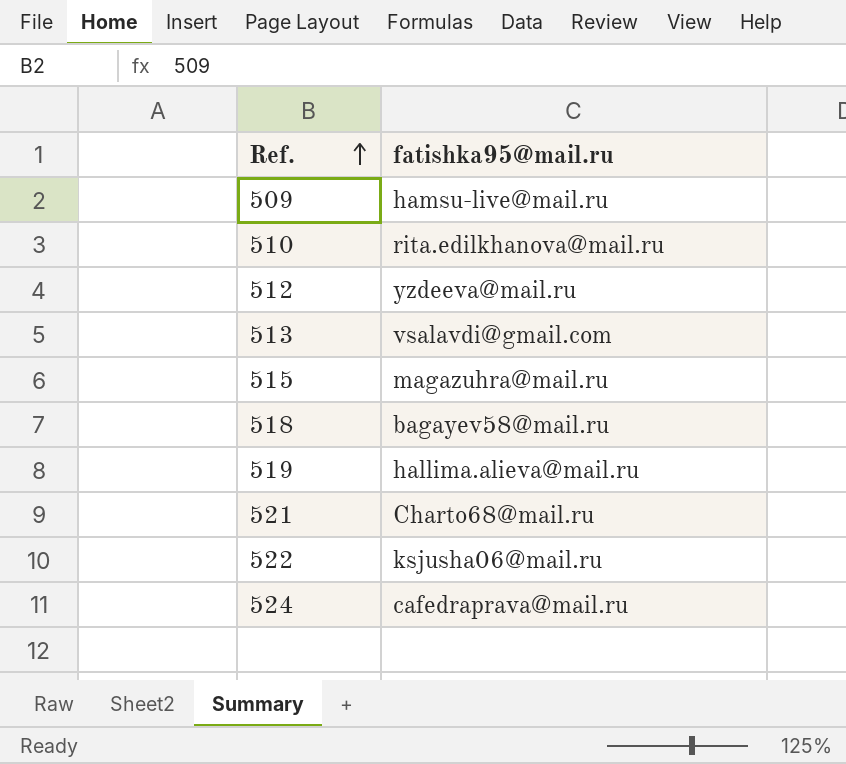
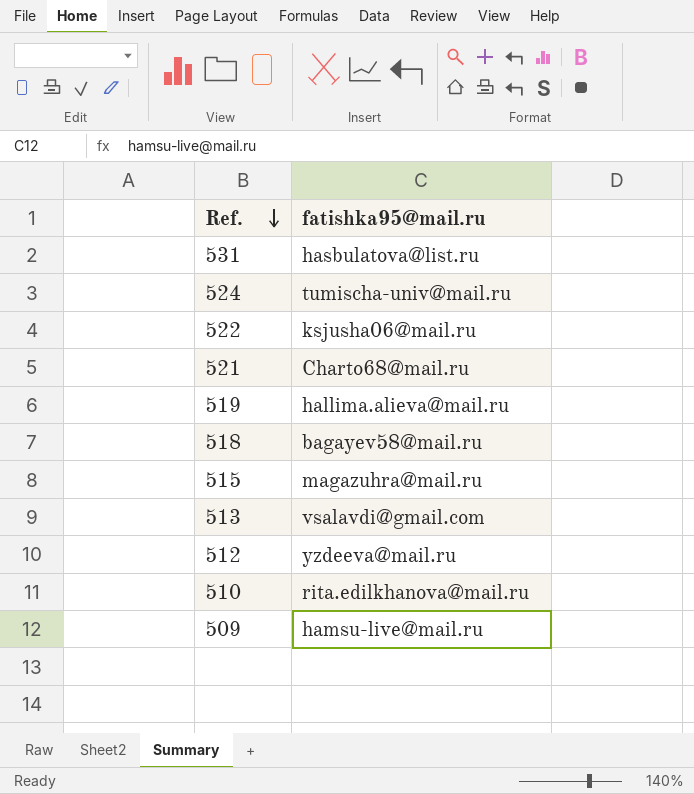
row order: Ref. ascending -> Ref. descending
row 531: none -> hasbulatova@list.ru
524 | fatishka95@mail.ru: cafedraprava@mail.ru -> tumischa-univ@mail.ru

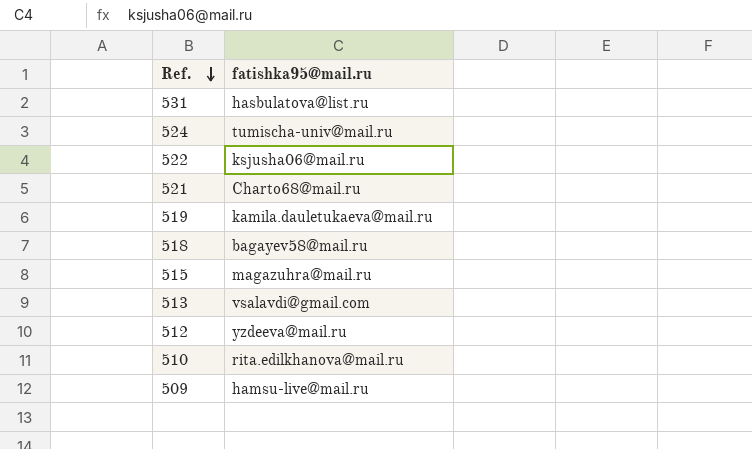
519 | fatishka95@mail.ru: hallima.alieva@mail.ru -> kamila.dauletukaeva@mail.ru

